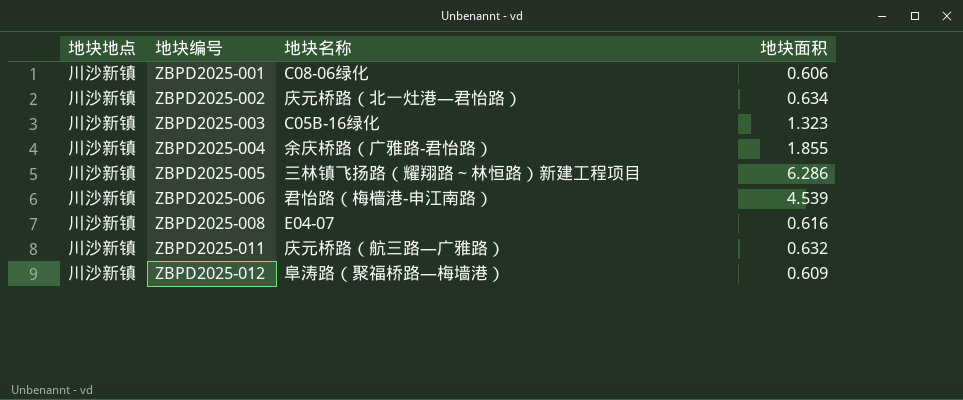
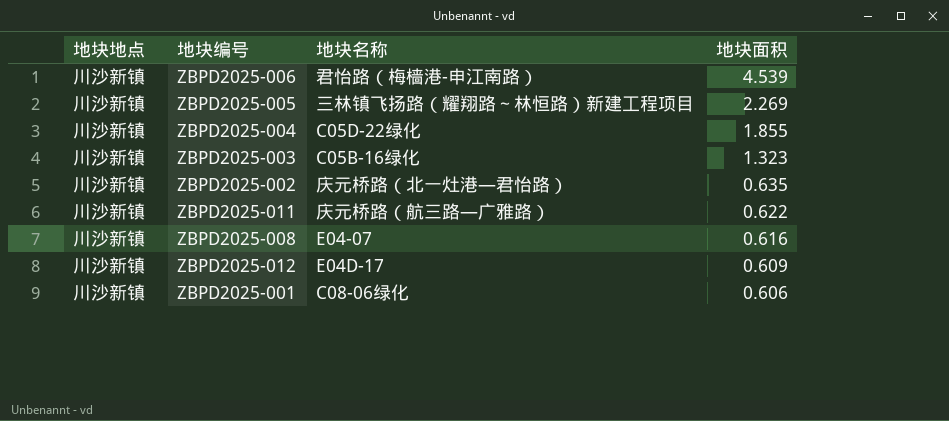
row order: 地块编号 ascending -> 地块面积 descending
ZBPD2025-005 | 地块面积: 6.286 -> 2.269
ZBPD2025-004 | 地块名称: 余庆桥路（广雅路-君怡路） -> C05D-22绿化
ZBPD2025-002 | 地块面积: 0.634 -> 0.635
ZBPD2025-011 | 地块面积: 0.632 -> 0.622
ZBPD2025-012 | 地块名称: 阜涛路（聚福桥路—梅墙港） -> E04D-17

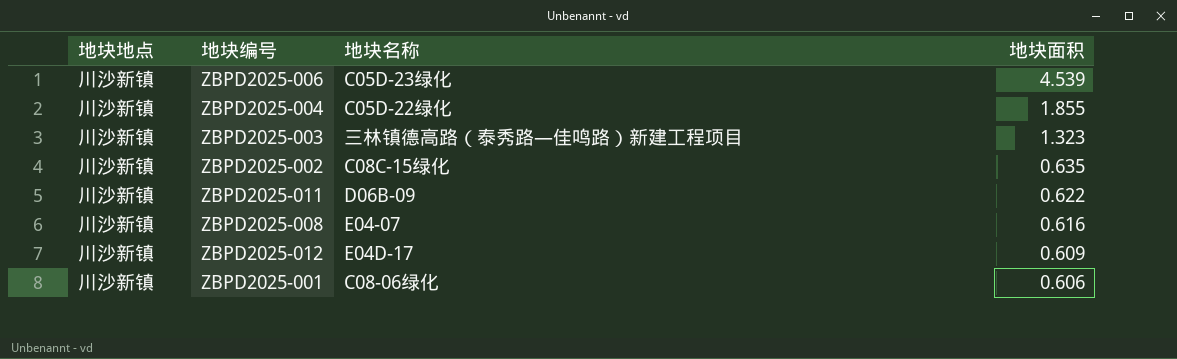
row ZBPD2025-005: 川沙新镇 | 三林镇飞扬路（耀翔路～林恒路）新建工程项目 | 2.269 -> none
ZBPD2025-006 | 地块名称: 君怡路（梅樯港-申江南路） -> C05D-23绿化
ZBPD2025-003 | 地块名称: C05B-16绿化 -> 三林镇德高路（泰秀路—佳鸣路）新建工程项目
ZBPD2025-002 | 地块名称: 庆元桥路（北一灶港—君怡路） -> C08C-15绿化
ZBPD2025-011 | 地块名称: 庆元桥路（航三路—广雅路） -> D06B-09

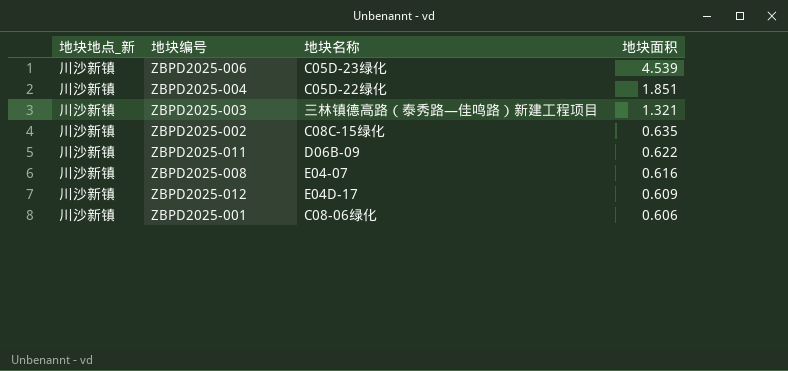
column name: 地块地点 -> 地块地点_新
ZBPD2025-004 | 地块面积: 1.855 -> 1.851
ZBPD2025-003 | 地块面积: 1.323 -> 1.321

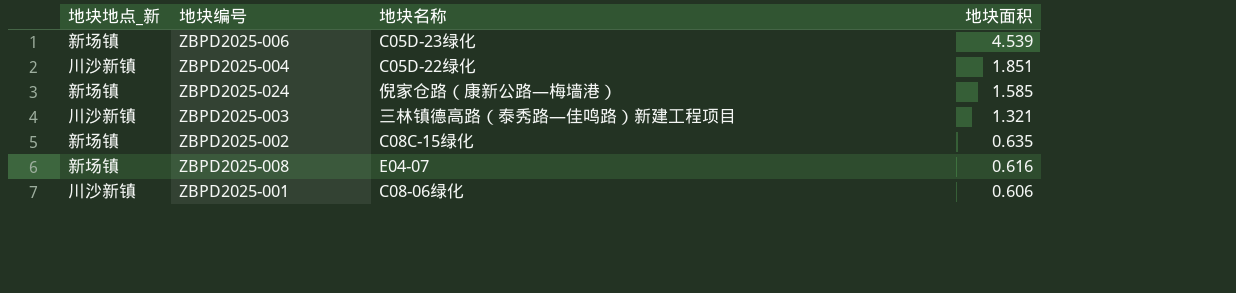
row ZBPD2025-011: 川沙新镇 | D06B-09 | 0.622 -> none
row ZBPD2025-012: 川沙新镇 | E04D-17 | 0.609 -> none
ZBPD2025-006 | 地块地点_新: 川沙新镇 -> 新场镇
row ZBPD2025-024: none -> 新场镇 | 倪家仓路（康新公路—梅墙港） | 1.585
ZBPD2025-002 | 地块地点_新: 川沙新镇 -> 新场镇
ZBPD2025-008 | 地块地点_新: 川沙新镇 -> 新场镇

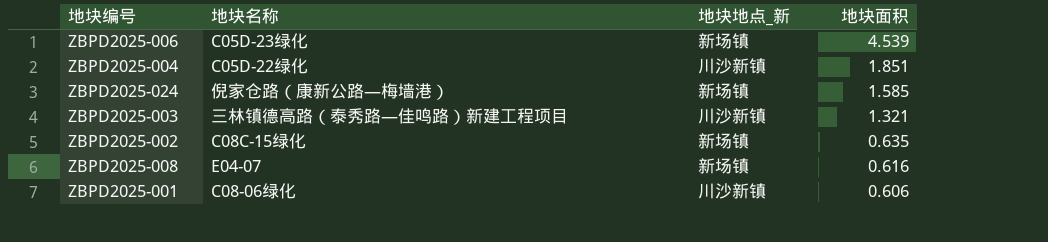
column 地块地点_新 | position: 1 -> 3

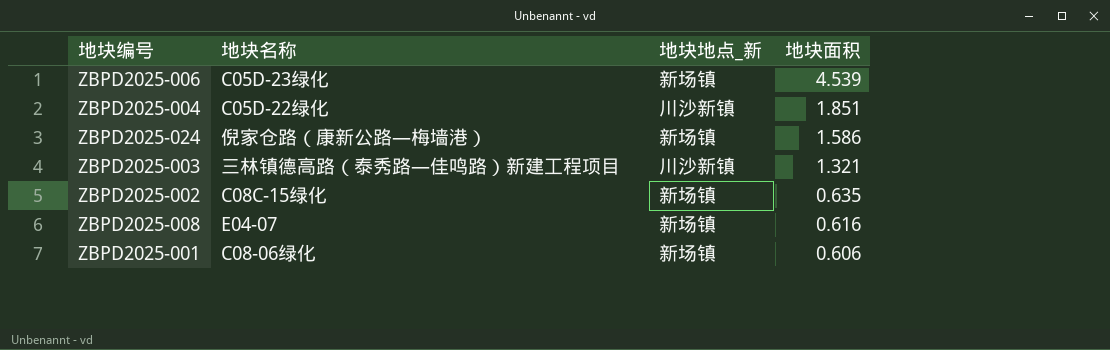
ZBPD2025-024 | 地块面积: 1.585 -> 1.586
ZBPD2025-001 | 地块地点_新: 川沙新镇 -> 新场镇

